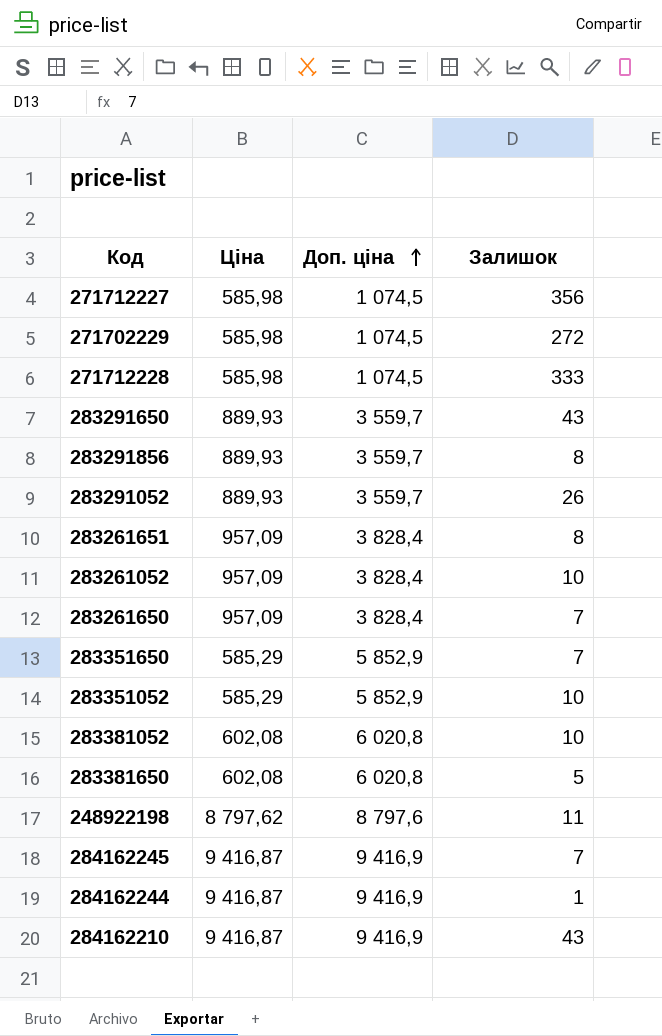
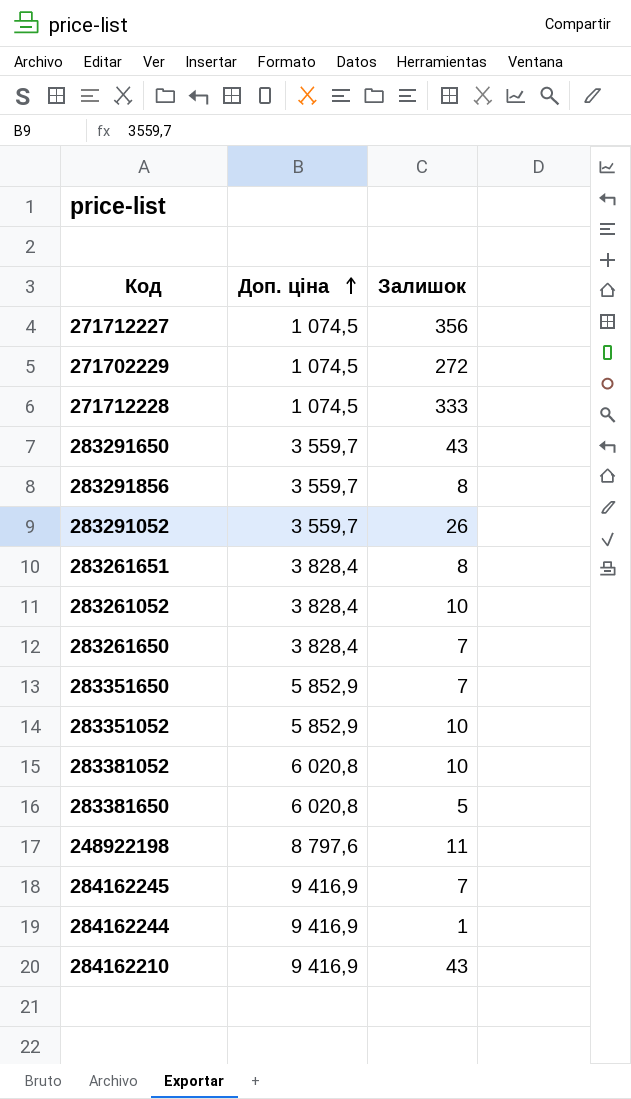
column Ціна | position: 2 -> none

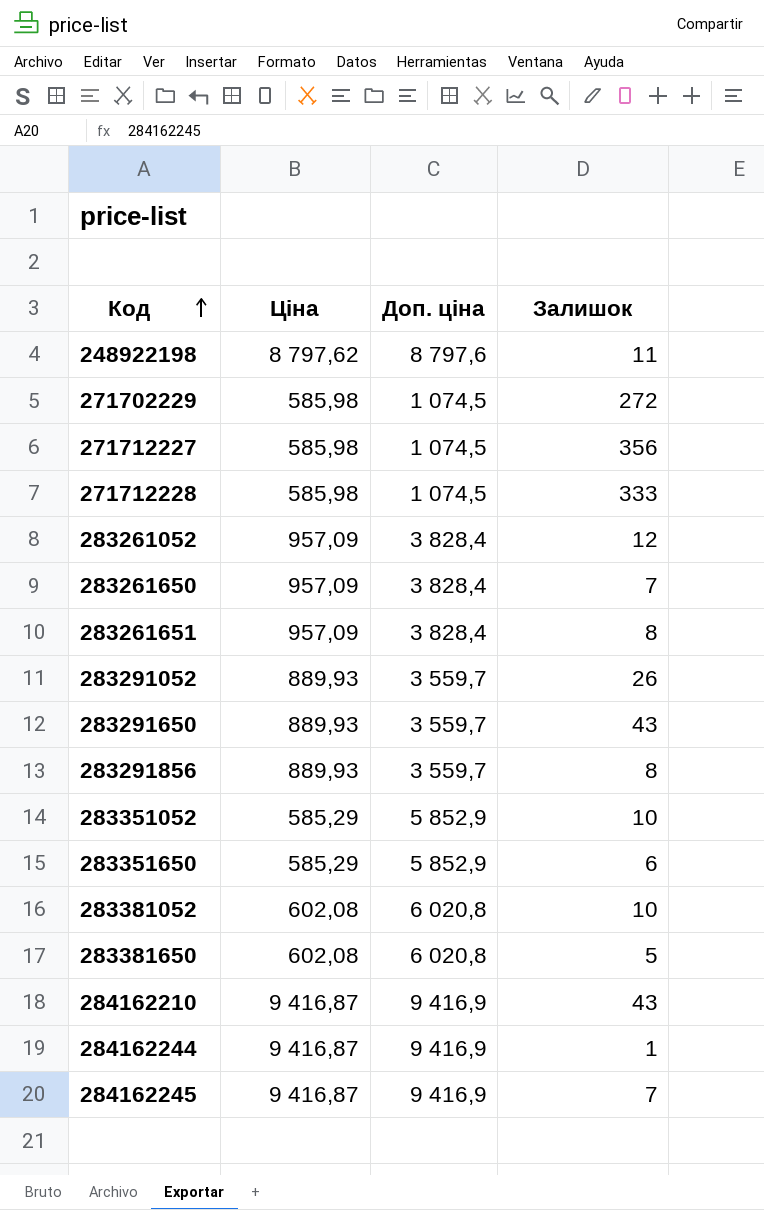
row order: Доп. ціна ascending -> Код ascending
column Ціна | position: none -> 2
283261052 | Залишок: 10 -> 12
283351650 | Залишок: 7 -> 6

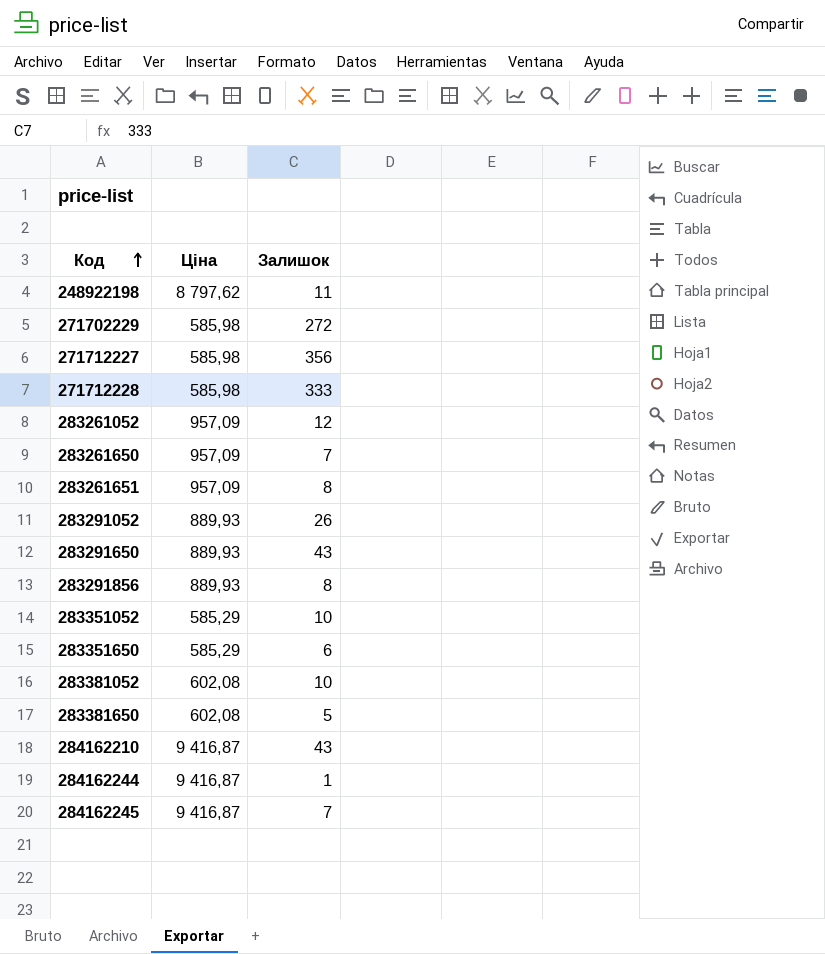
column Доп. ціна | position: 3 -> none

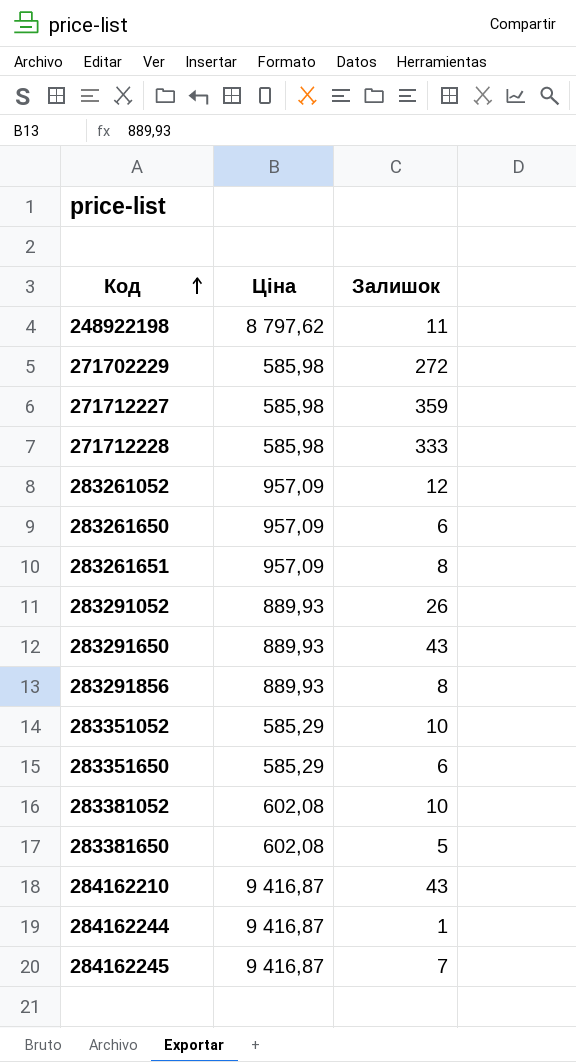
271712227 | Залишок: 356 -> 359
283261650 | Залишок: 7 -> 6

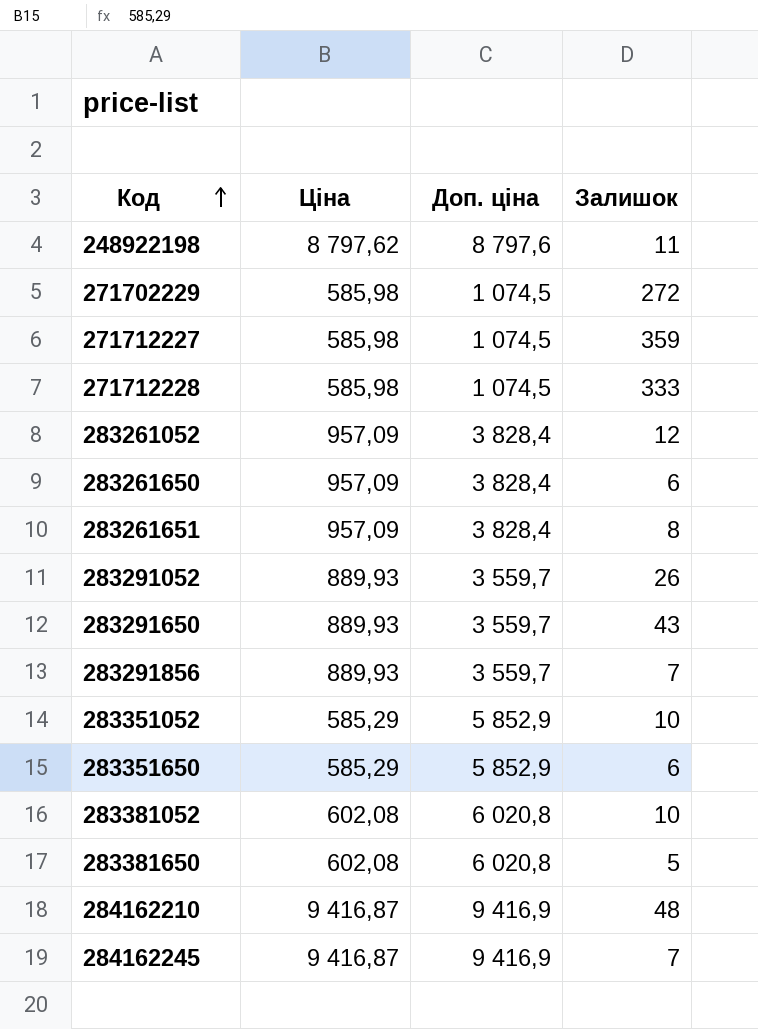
column Доп. ціна | position: none -> 3
row 284162244: 9 416,87 | 1 -> none
283291856 | Залишок: 8 -> 7
284162210 | Залишок: 43 -> 48

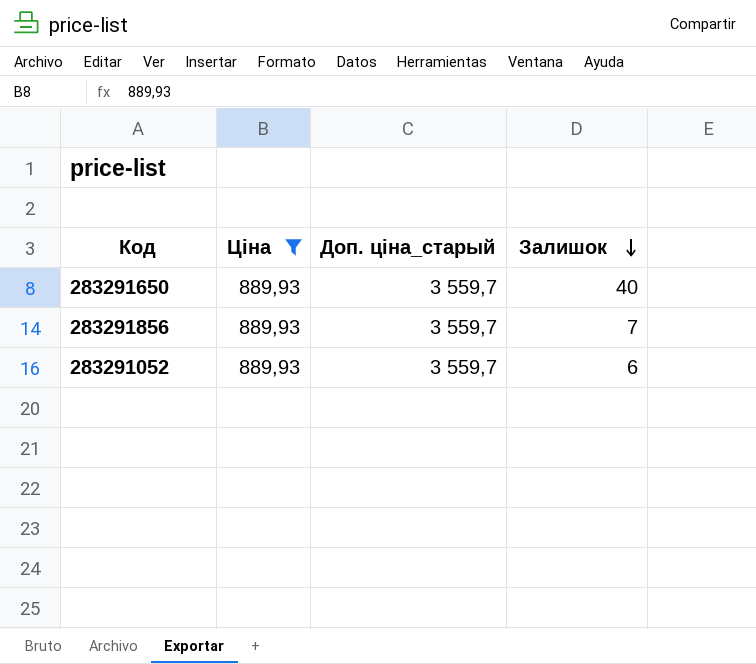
filter: none -> Ціна = 889,93
row order: Код ascending -> Залишок descending
column name: Доп. ціна -> Доп. ціна_старый
283291650 | Залишок: 43 -> 40
283291052 | Залишок: 26 -> 6

